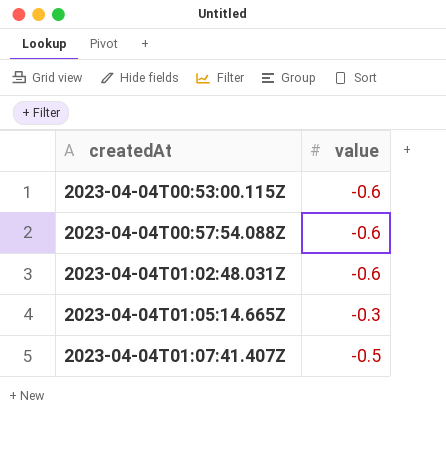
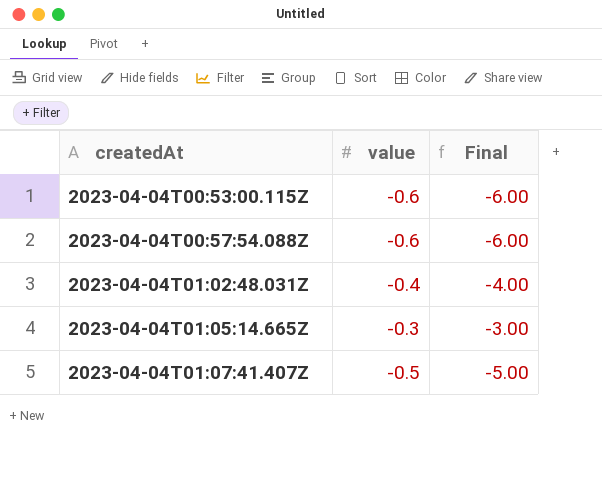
column Final | formula: none -> [value] * 10
2023-04-04T01:02:48.031Z | value: -0.6 -> -0.4

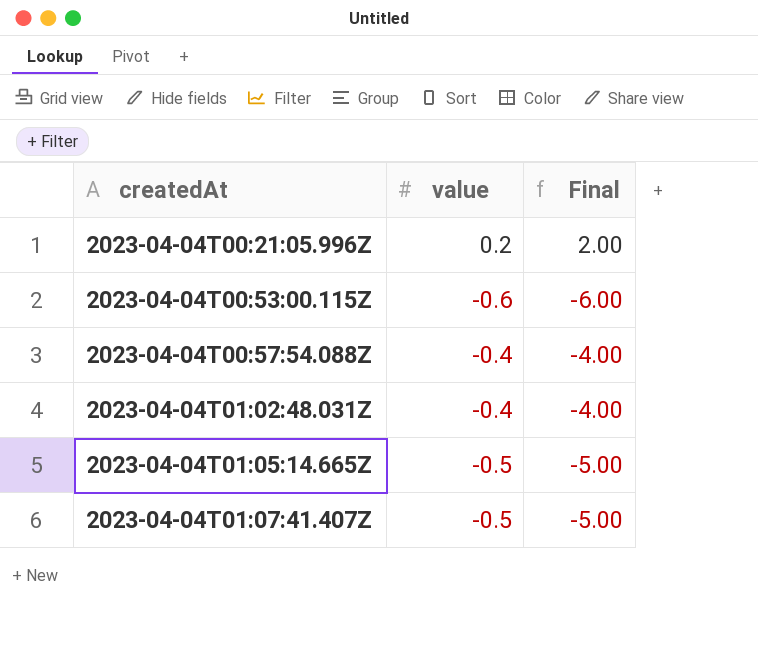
row 2023-04-04T00:21:05.996Z: none -> 0.2 | 2.00
2023-04-04T00:57:54.088Z | value: -0.6 -> -0.4
2023-04-04T00:57:54.088Z | Final: -6.00 -> -4.00
2023-04-04T01:05:14.665Z | value: -0.3 -> -0.5
2023-04-04T01:05:14.665Z | Final: -3.00 -> -5.00

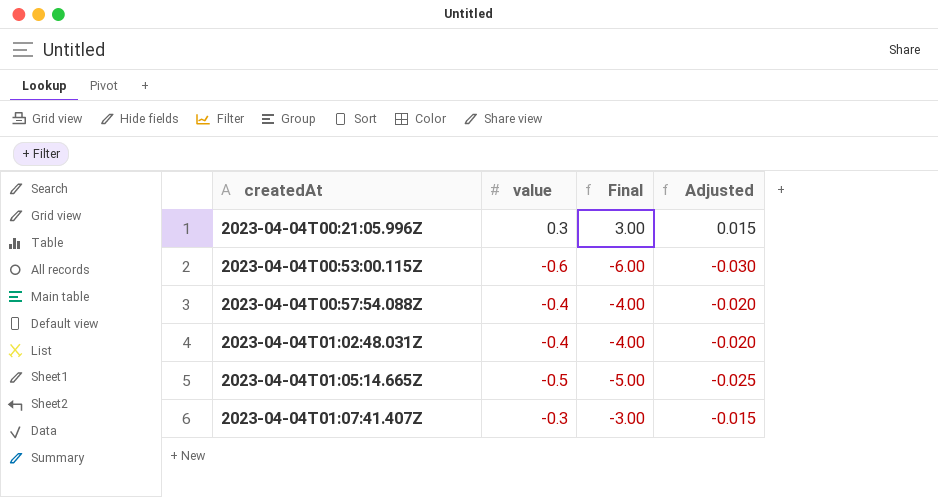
column Adjusted | formula: none -> [value] * 0.05
2023-04-04T00:21:05.996Z | value: 0.2 -> 0.3
2023-04-04T00:21:05.996Z | Final: 2.00 -> 3.00
2023-04-04T01:07:41.407Z | value: -0.5 -> -0.3
2023-04-04T01:07:41.407Z | Final: -5.00 -> -3.00

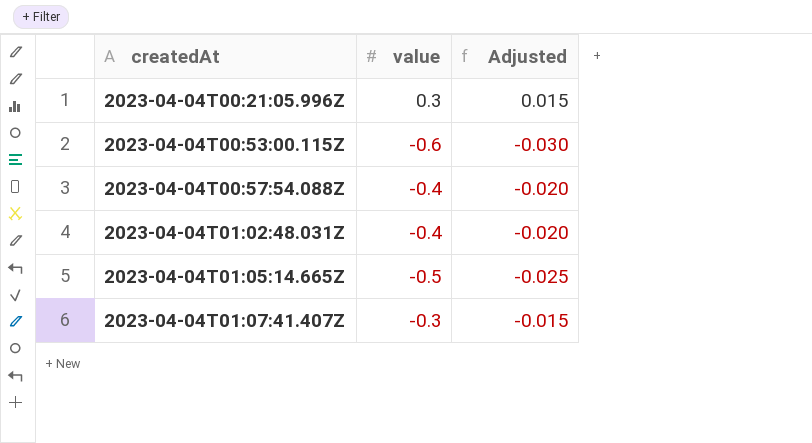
column Final | formula: [value] * 10 -> none

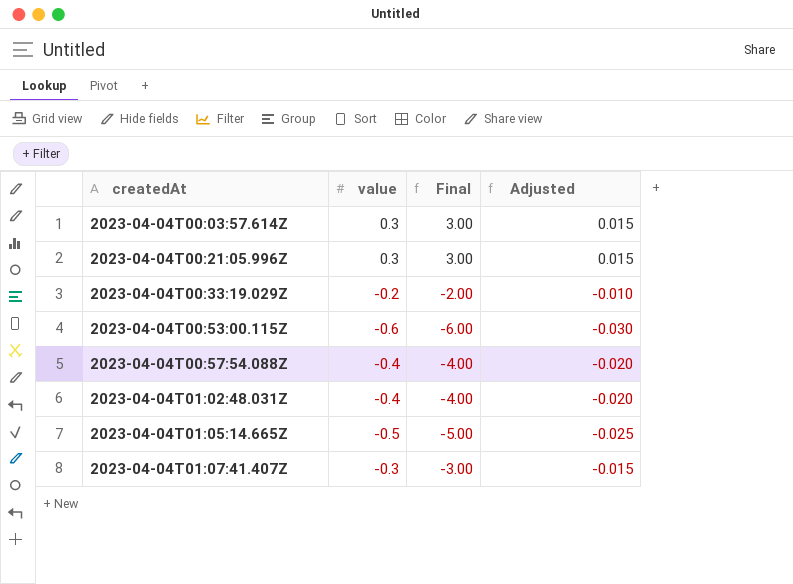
column Final | formula: none -> [value] * 10
row 2023-04-04T00:03:57.614Z: none -> 0.3 | 3.00 | 0.015
row 2023-04-04T00:33:19.029Z: none -> -0.2 | -2.00 | -0.010

